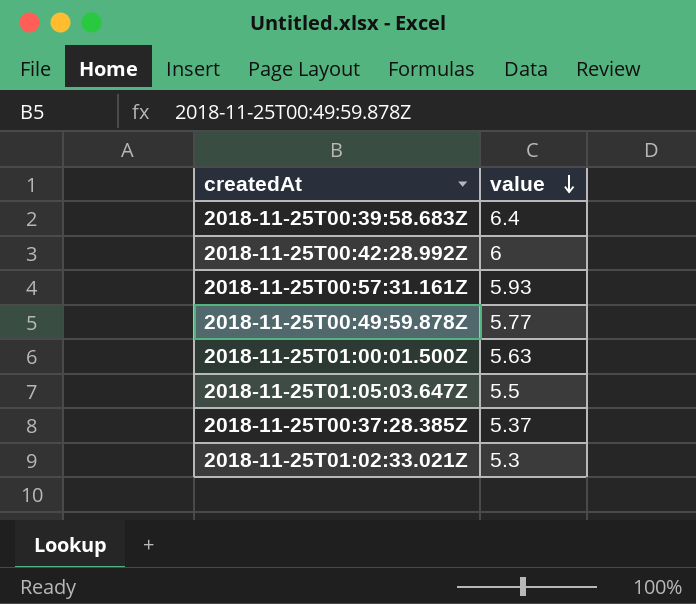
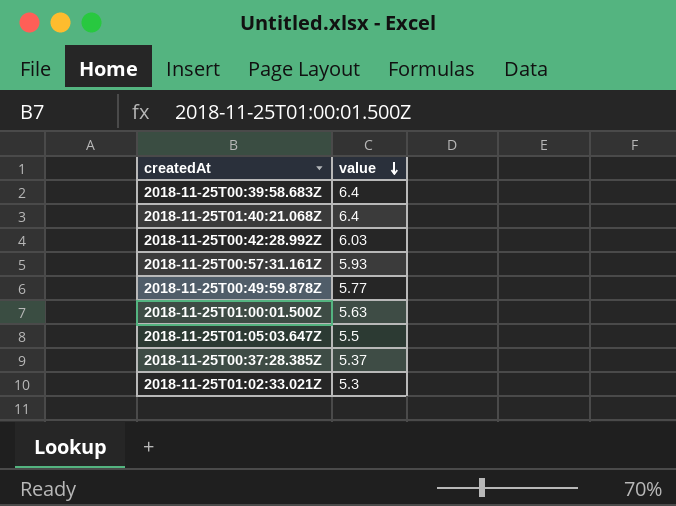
row 2018-11-25T01:40:21.068Z: none -> 6.4
2018-11-25T00:42:28.992Z | value: 6 -> 6.03

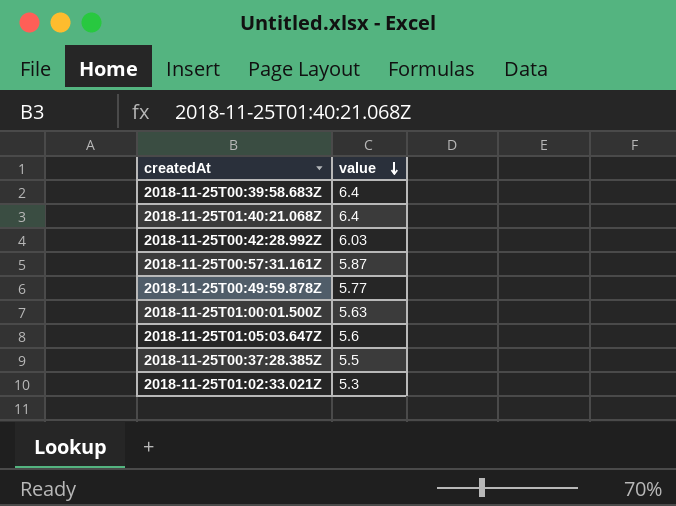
2018-11-25T00:57:31.161Z | value: 5.93 -> 5.87
2018-11-25T01:05:03.647Z | value: 5.5 -> 5.6
2018-11-25T00:37:28.385Z | value: 5.37 -> 5.5

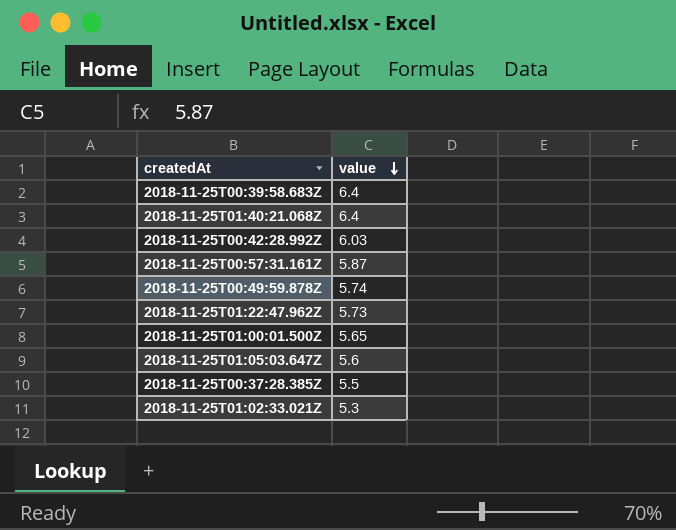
2018-11-25T00:49:59.878Z | value: 5.77 -> 5.74
row 2018-11-25T01:22:47.962Z: none -> 5.73
2018-11-25T01:00:01.500Z | value: 5.63 -> 5.65

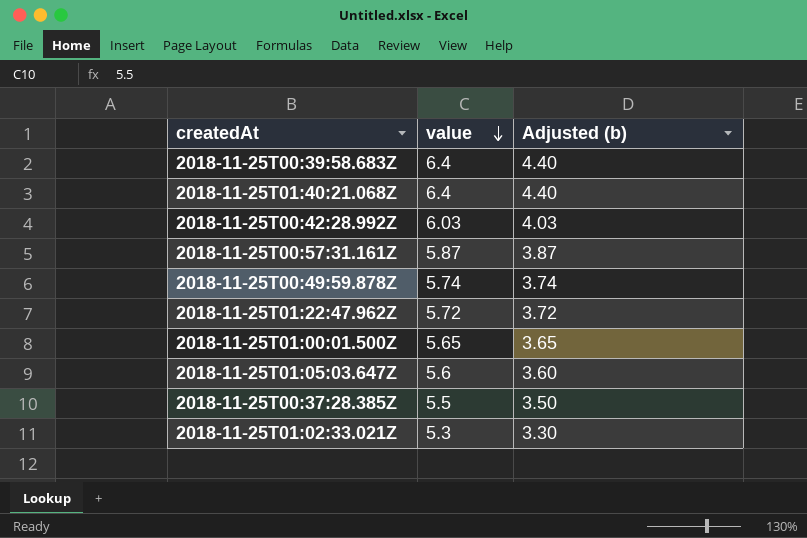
column Adjusted (b) | formula: none -> [value] - 2
2018-11-25T01:22:47.962Z | value: 5.73 -> 5.72

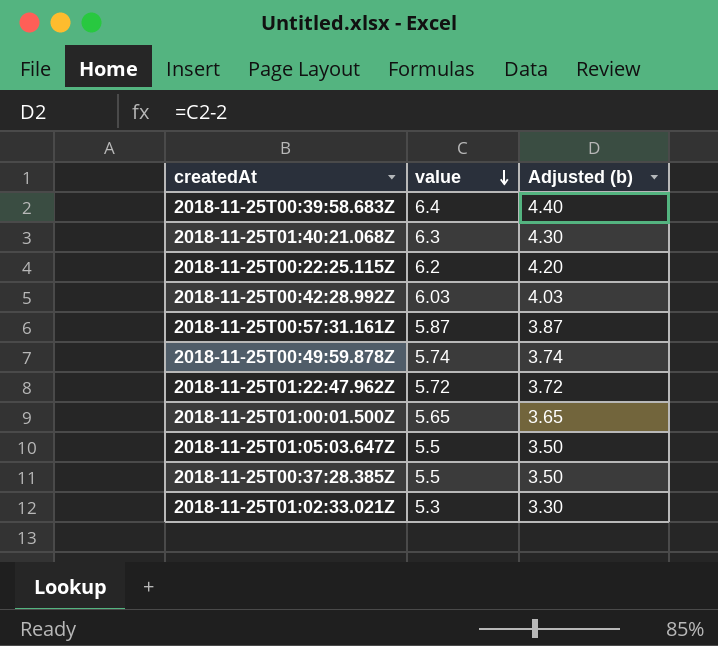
2018-11-25T01:40:21.068Z | value: 6.4 -> 6.3
2018-11-25T01:40:21.068Z | Adjusted (b): 4.40 -> 4.30
row 2018-11-25T00:22:25.115Z: none -> 6.2 | 4.20
2018-11-25T01:05:03.647Z | value: 5.6 -> 5.5
2018-11-25T01:05:03.647Z | Adjusted (b): 3.60 -> 3.50

